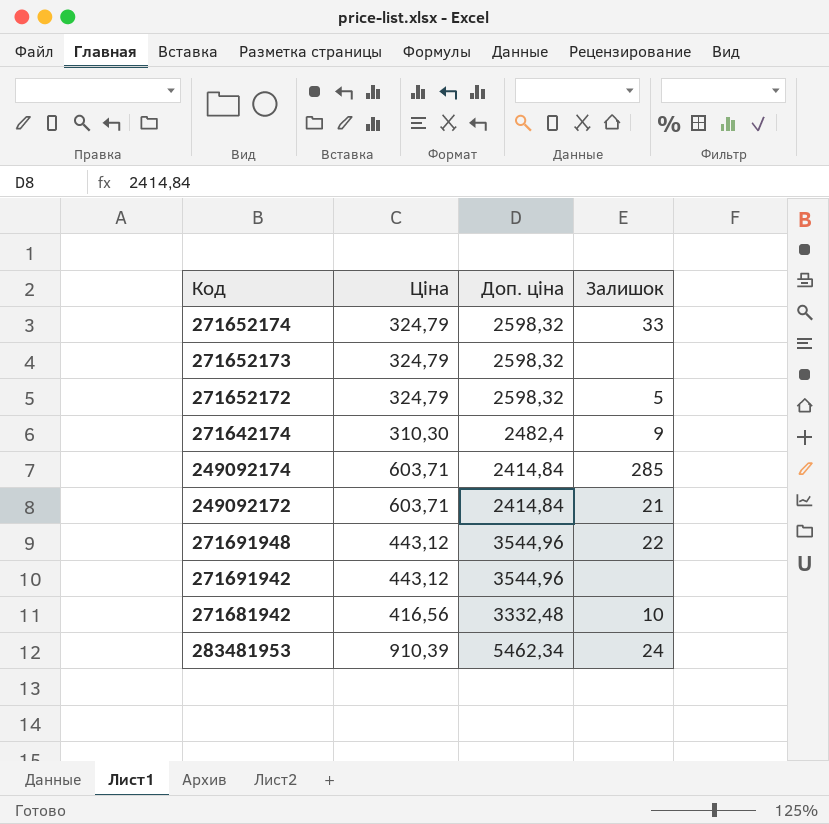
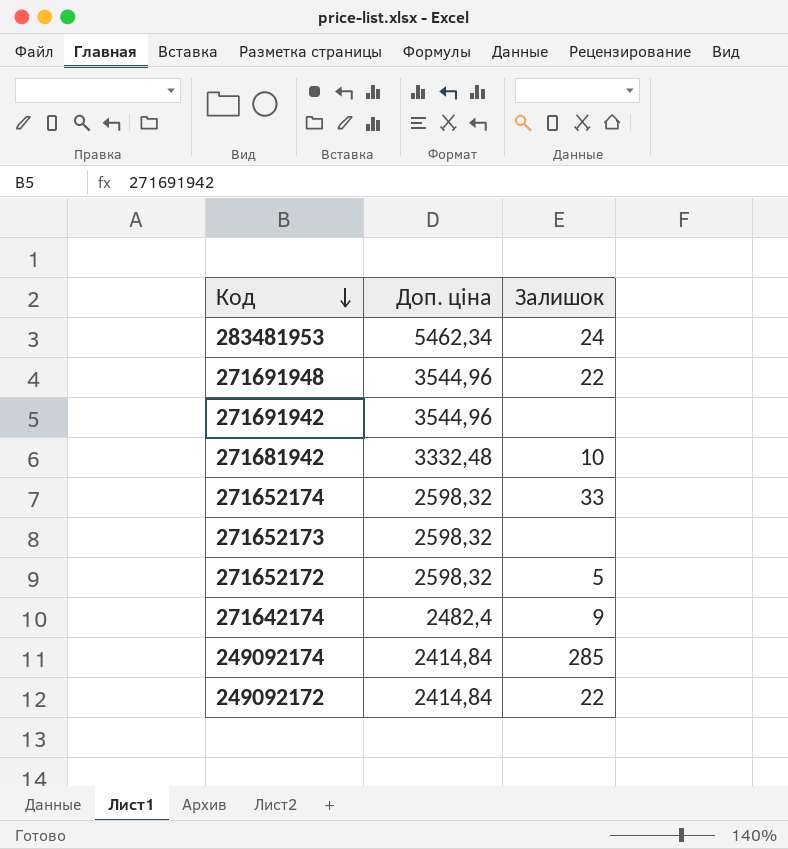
row order: none -> Код descending
column Ціна | position: 2 -> none
249092172 | Залишок: 21 -> 22

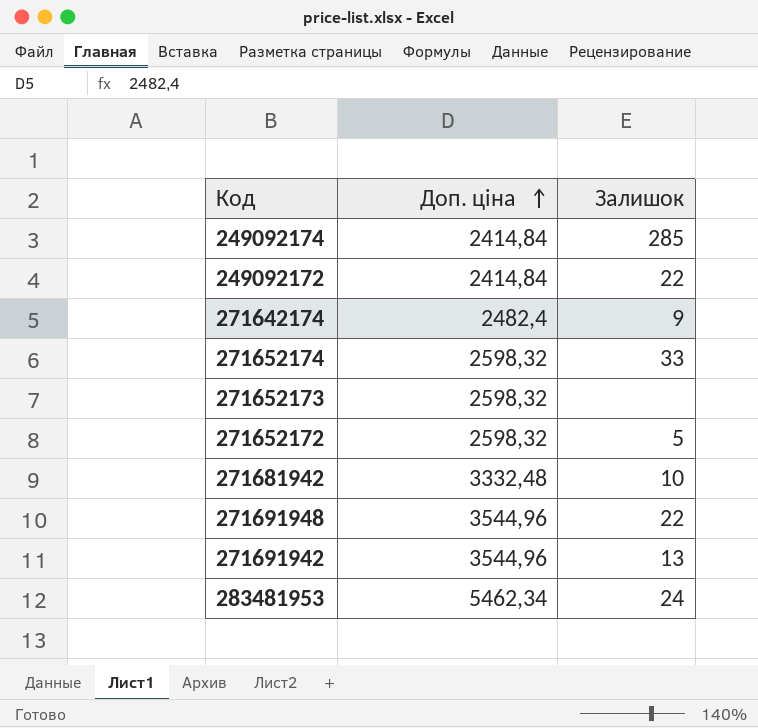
row order: Код descending -> Доп. ціна ascending
271691942 | Залишок: none -> 13

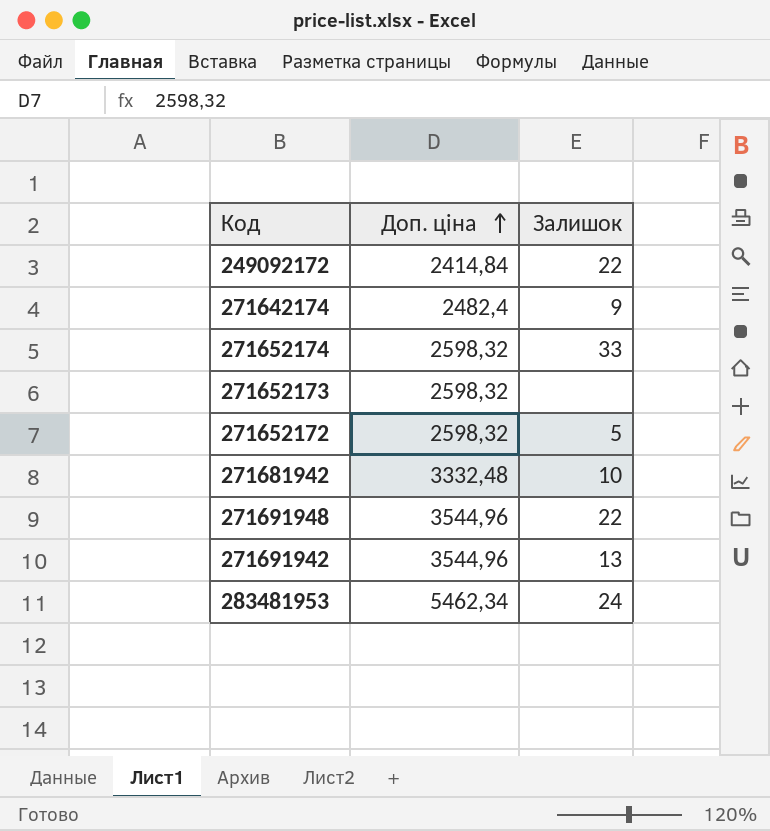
row 249092174: 2414,84 | 285 -> none

